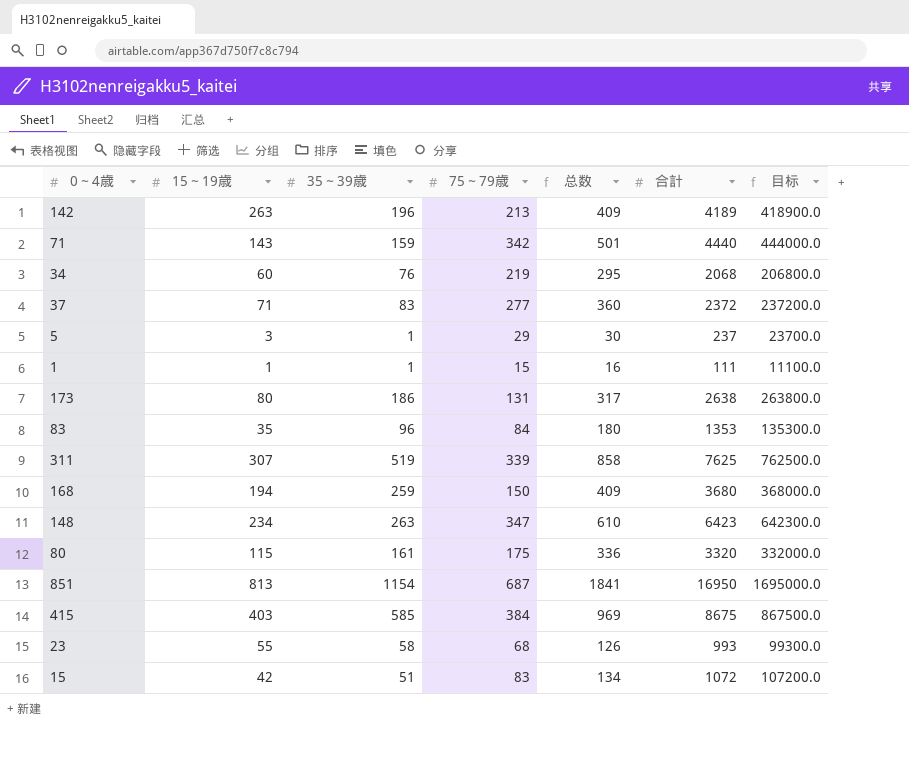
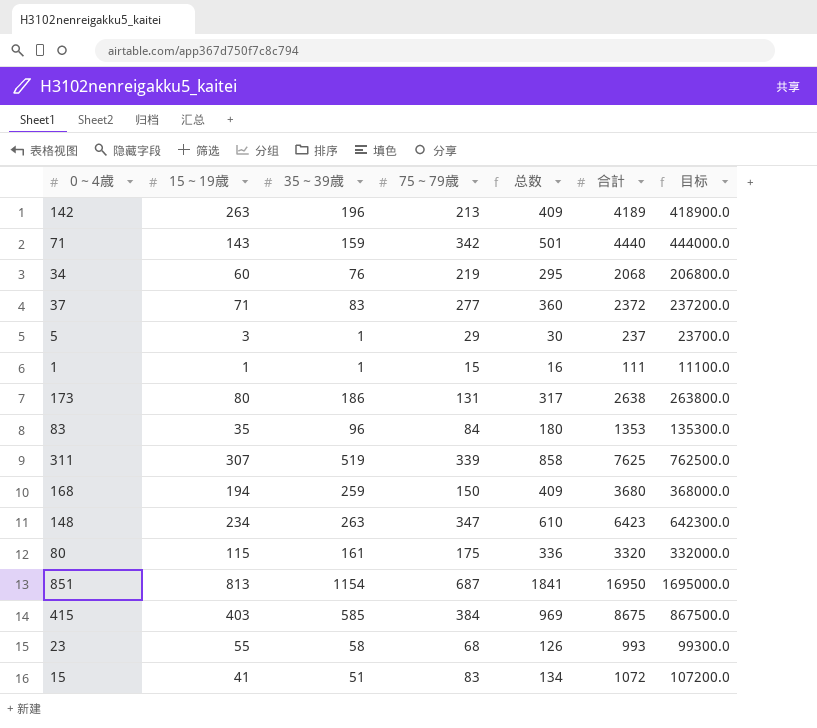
15 | 15～19歳: 42 -> 41

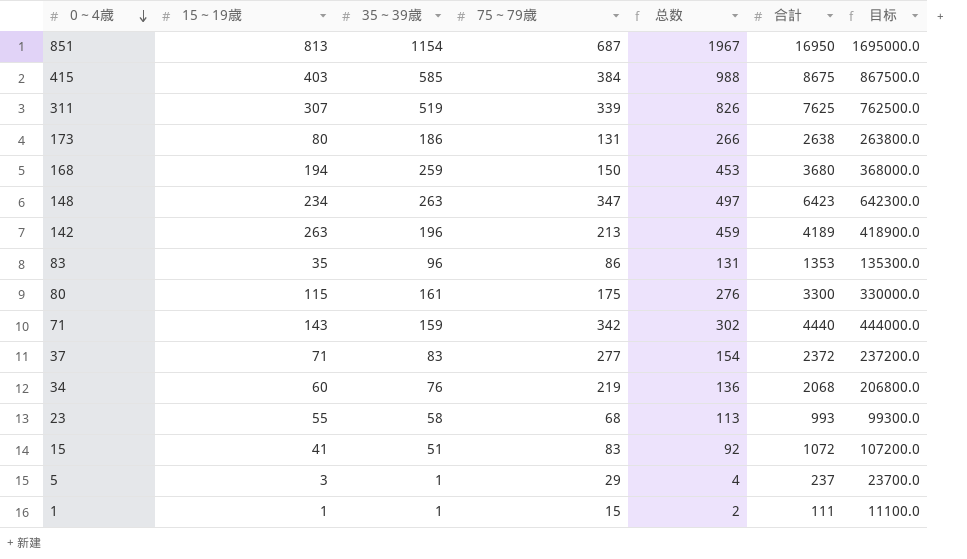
row order: none -> 0～4歳 descending
column 总数 | formula: [35～39歳] + [75～79歳] -> [15～19歳] + [35～39歳]
83 | 75～79歳: 84 -> 86
80 | 合計: 3320 -> 3300
80 | 目标: 332000.0 -> 330000.0

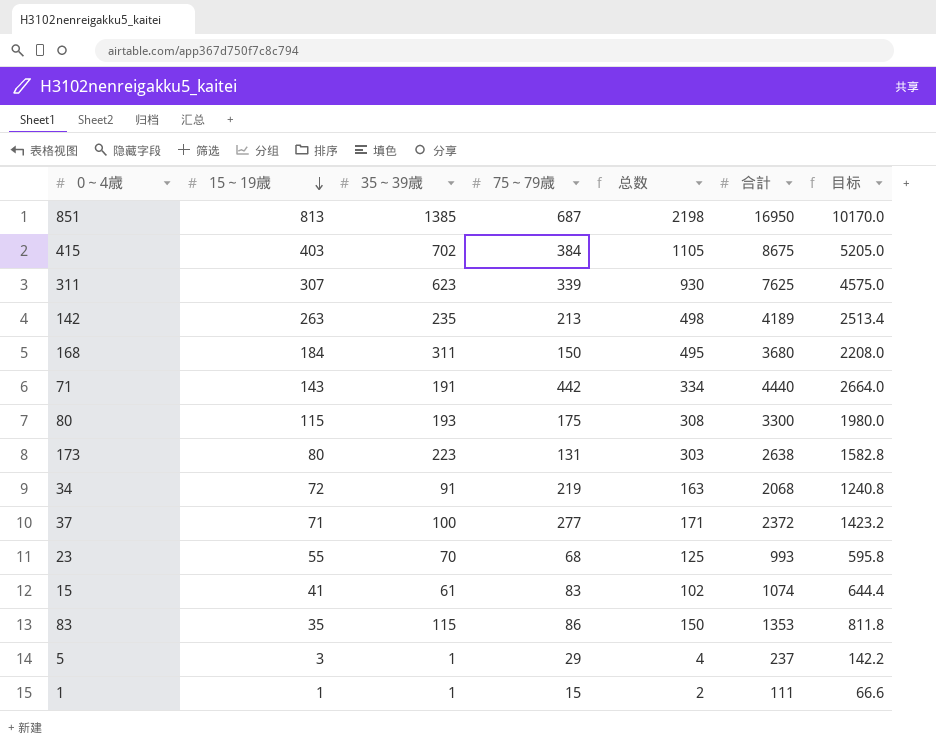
row order: 0～4歳 descending -> 15～19歳 descending
column 目标 | formula: [合計] * 100 -> [合計] * 0.6
row 148: 234 | 263 | 347 | 497 | 6423 | 642300.0 -> none
851 | 35～39歳: 1154 -> 1385
851 | 总数: 1967 -> 2198
415 | 35～39歳: 585 -> 702
415 | 总数: 988 -> 1105
311 | 35～39歳: 519 -> 623
311 | 总数: 826 -> 930
142 | 35～39歳: 196 -> 235
142 | 总数: 459 -> 498
168 | 15～19歳: 194 -> 184
168 | 35～39歳: 259 -> 311
168 | 总数: 453 -> 495
71 | 35～39歳: 159 -> 191
71 | 75～79歳: 342 -> 442
71 | 总数: 302 -> 334
80 | 35～39歳: 161 -> 193
80 | 总数: 276 -> 308
173 | 35～39歳: 186 -> 223
173 | 总数: 266 -> 303
34 | 15～19歳: 60 -> 72
34 | 35～39歳: 76 -> 91
34 | 总数: 136 -> 163
37 | 35～39歳: 83 -> 100
37 | 总数: 154 -> 171
23 | 35～39歳: 58 -> 70
23 | 总数: 113 -> 125
15 | 35～39歳: 51 -> 61
15 | 总数: 92 -> 102
15 | 合計: 1072 -> 1074
83 | 35～39歳: 96 -> 115
83 | 总数: 131 -> 150

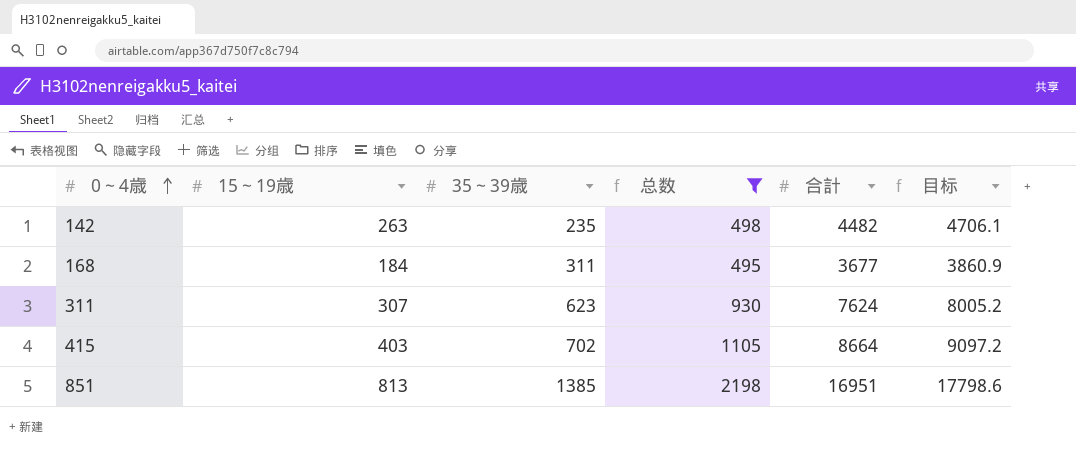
filter: none -> 总数 >= 495
row order: 15～19歳 descending -> 0～4歳 ascending
column 75～79歳 | position: 4 -> none
column 目标 | formula: [合計] * 0.6 -> [合計] * 1.05
142 | 合計: 4189 -> 4482
168 | 合計: 3680 -> 3677
311 | 合計: 7625 -> 7624
415 | 合計: 8675 -> 8664
851 | 合計: 16950 -> 16951

